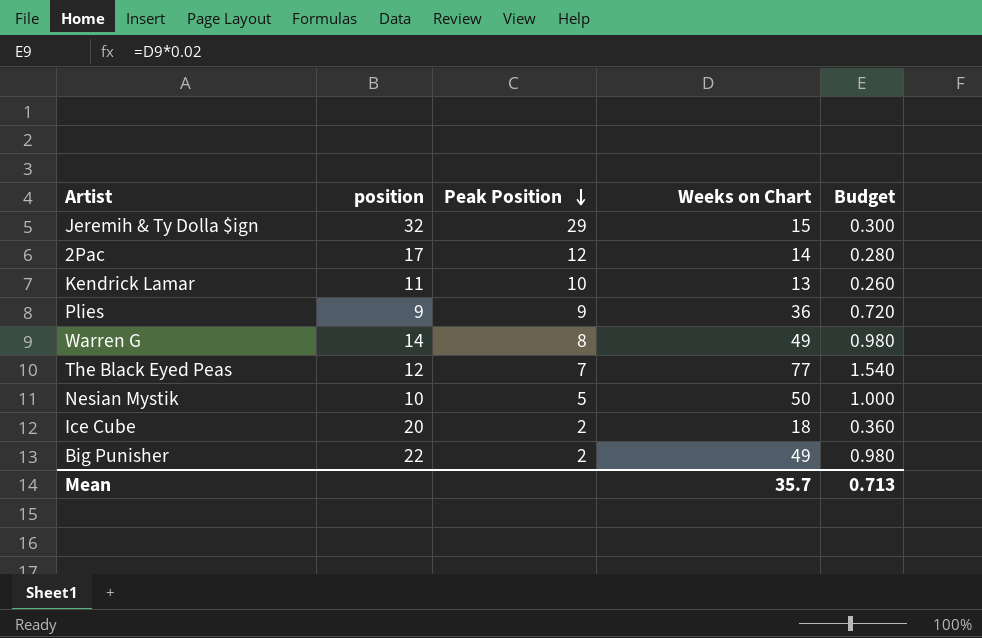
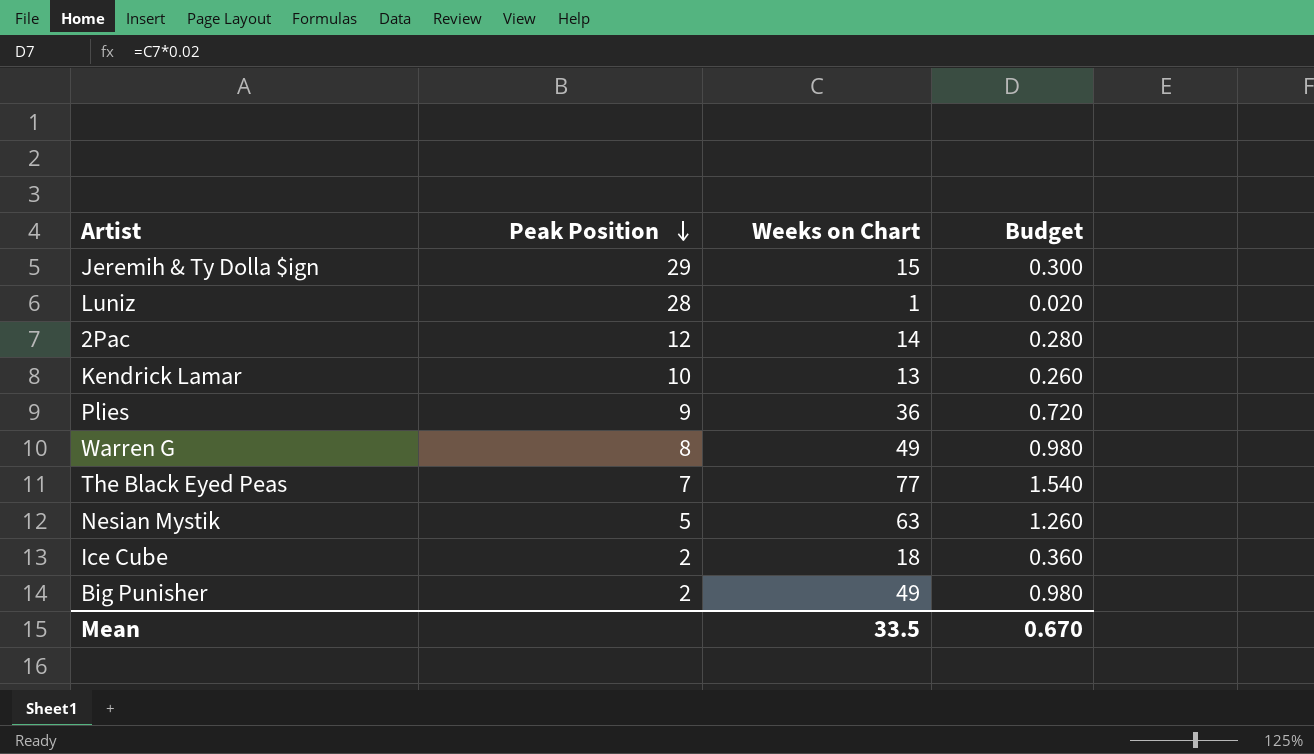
column position | position: 2 -> none
row Luniz: none -> 28 | 1 | 0.020
Nesian Mystik | Weeks on Chart: 50 -> 63
Nesian Mystik | Budget: 1.000 -> 1.260
Mean | Weeks on Chart: 35.7 -> 33.5
Mean | Budget: 0.713 -> 0.670

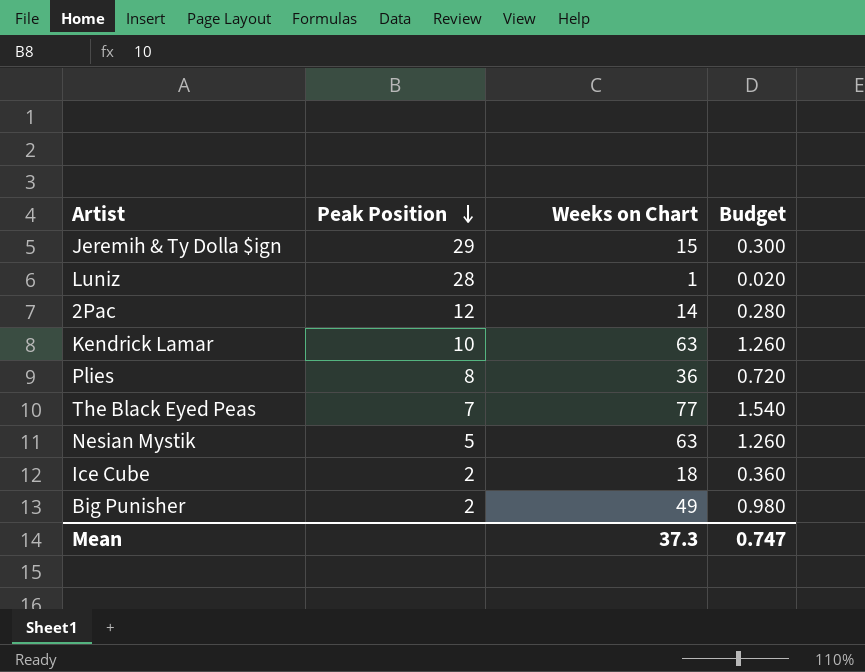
row Warren G: 8 | 49 | 0.980 -> none
Kendrick Lamar | Weeks on Chart: 13 -> 63
Kendrick Lamar | Budget: 0.260 -> 1.260
Plies | Peak Position: 9 -> 8
Mean | Weeks on Chart: 33.5 -> 37.3
Mean | Budget: 0.670 -> 0.747

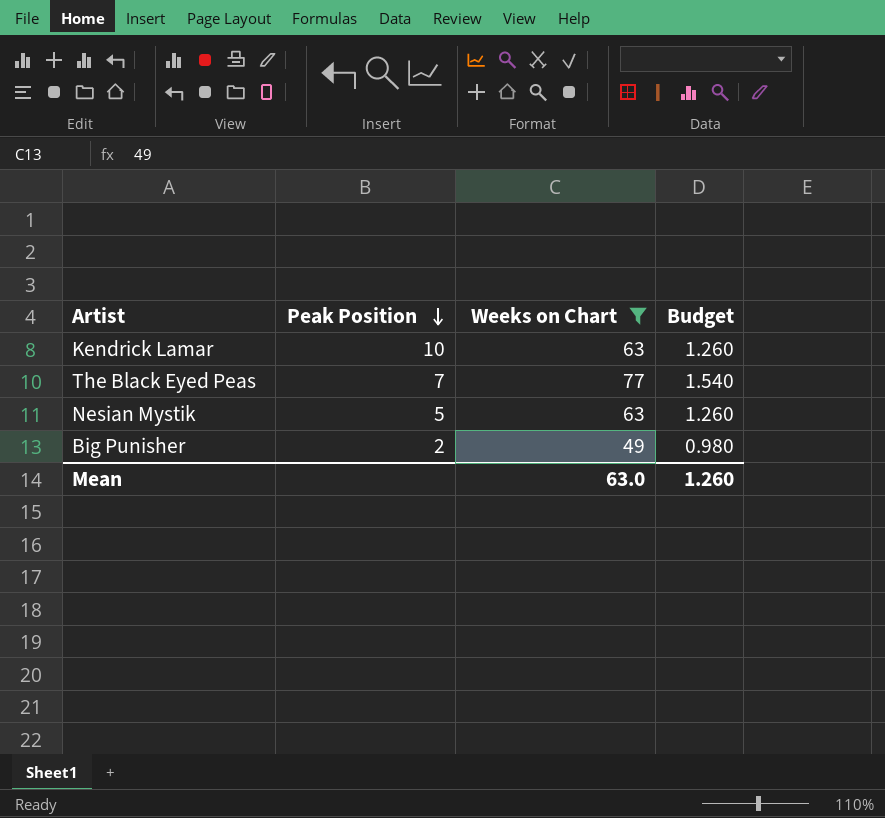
filter: none -> Weeks on Chart >= 49
Mean | Weeks on Chart: 37.3 -> 63.0
Mean | Budget: 0.747 -> 1.260

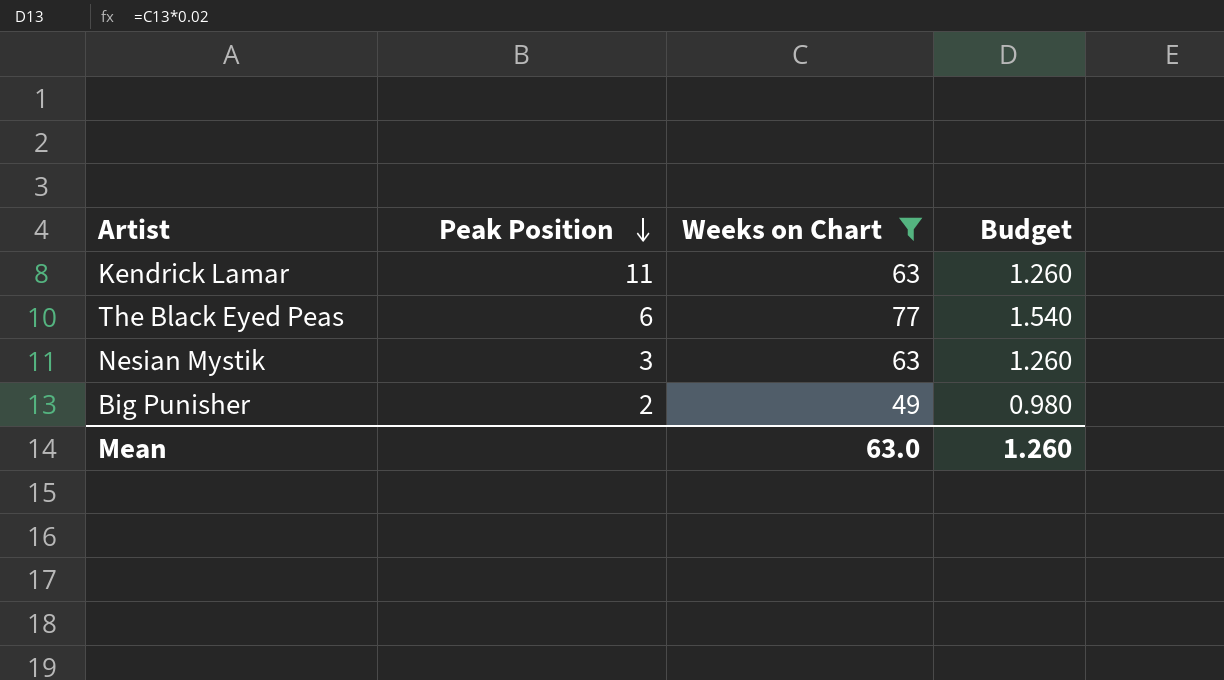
Kendrick Lamar | Peak Position: 10 -> 11
The Black Eyed Peas | Peak Position: 7 -> 6
Nesian Mystik | Peak Position: 5 -> 3

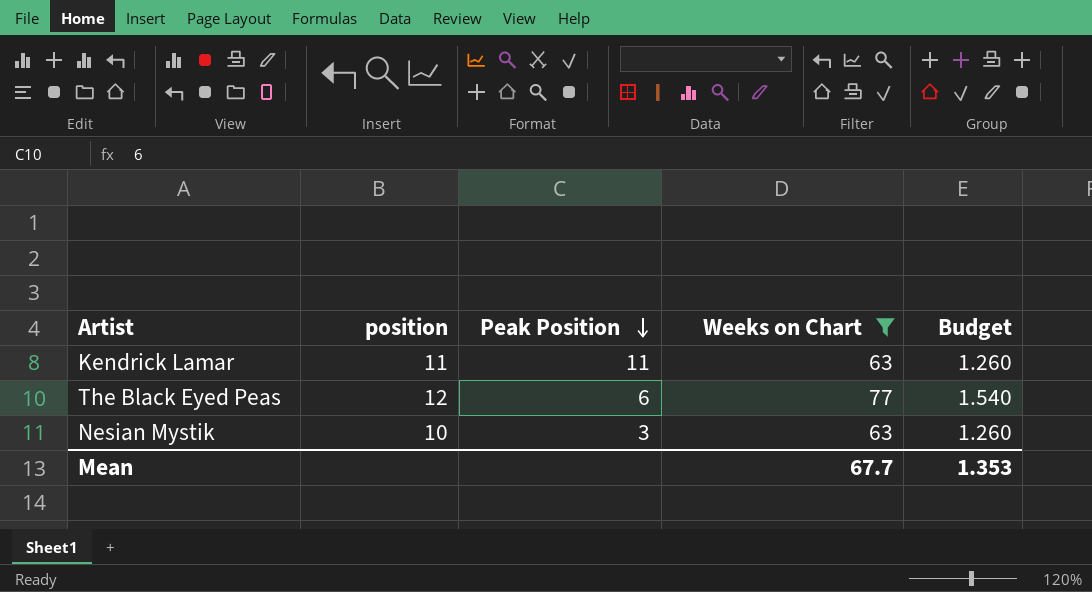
column position | position: none -> 2
row Big Punisher: 2 | 49 | 0.980 -> none
Mean | Weeks on Chart: 63.0 -> 67.7
Mean | Budget: 1.260 -> 1.353

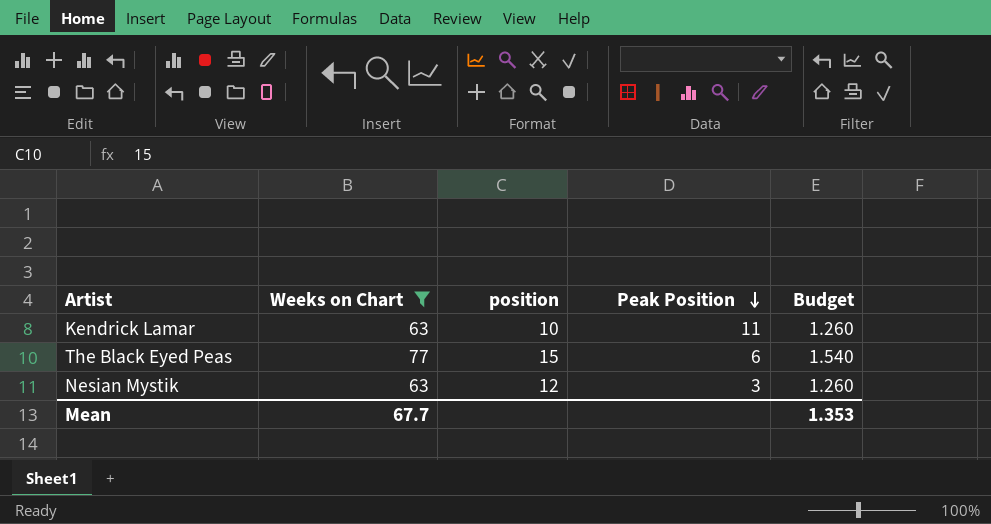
column Weeks on Chart | position: 4 -> 2
Kendrick Lamar | position: 11 -> 10
The Black Eyed Peas | position: 12 -> 15
Nesian Mystik | position: 10 -> 12

